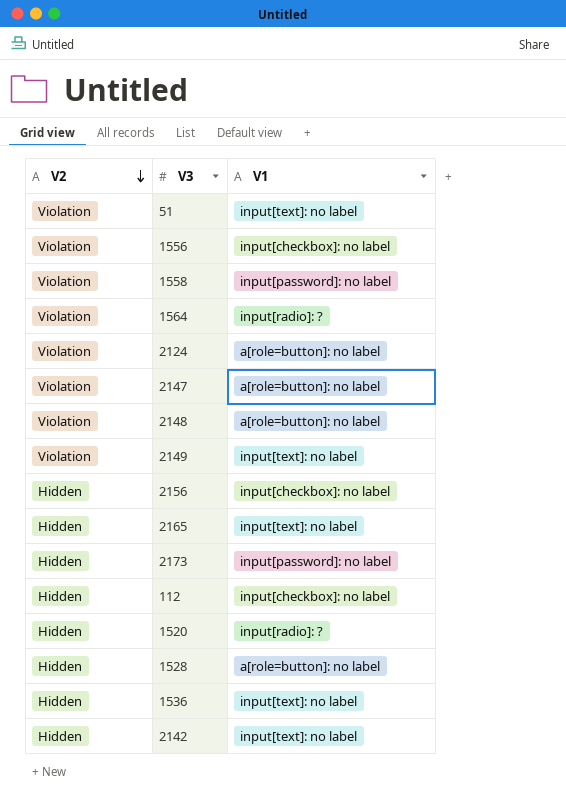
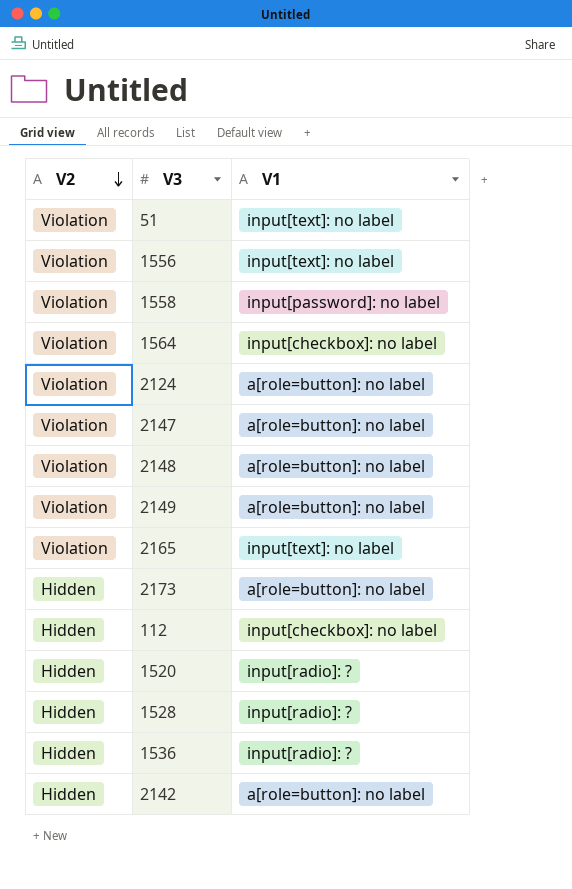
row 2156: Hidden | input[checkbox]: no label -> none
1556 | V1: input[checkbox]: no label -> input[text]: no label
1564 | V1: input[radio]: ? -> input[checkbox]: no label
2149 | V1: input[text]: no label -> a[role=button]: no label
2165 | V2: Hidden -> Violation
2173 | V1: input[password]: no label -> a[role=button]: no label
1528 | V1: a[role=button]: no label -> input[radio]: ?
1536 | V1: input[text]: no label -> input[radio]: ?
2142 | V1: input[text]: no label -> a[role=button]: no label

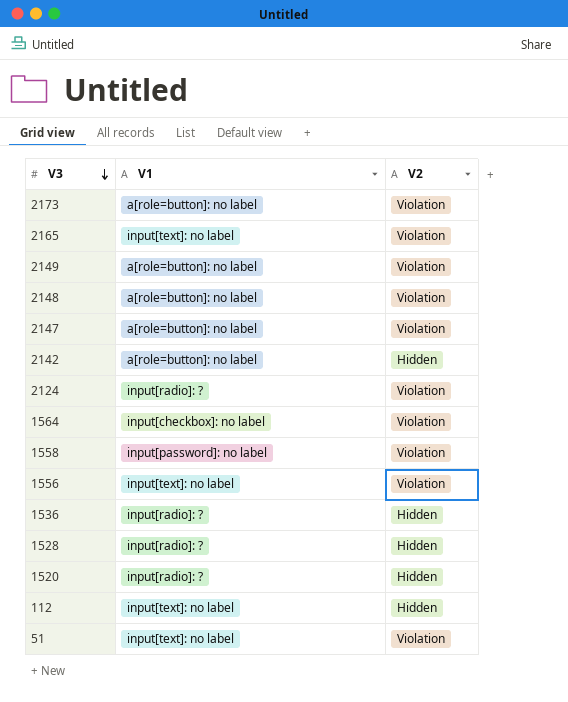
row order: V2 descending -> V3 descending
column V2 | position: 1 -> 3
2173 | V2: Hidden -> Violation
2124 | V1: a[role=button]: no label -> input[radio]: ?
112 | V1: input[checkbox]: no label -> input[text]: no label

